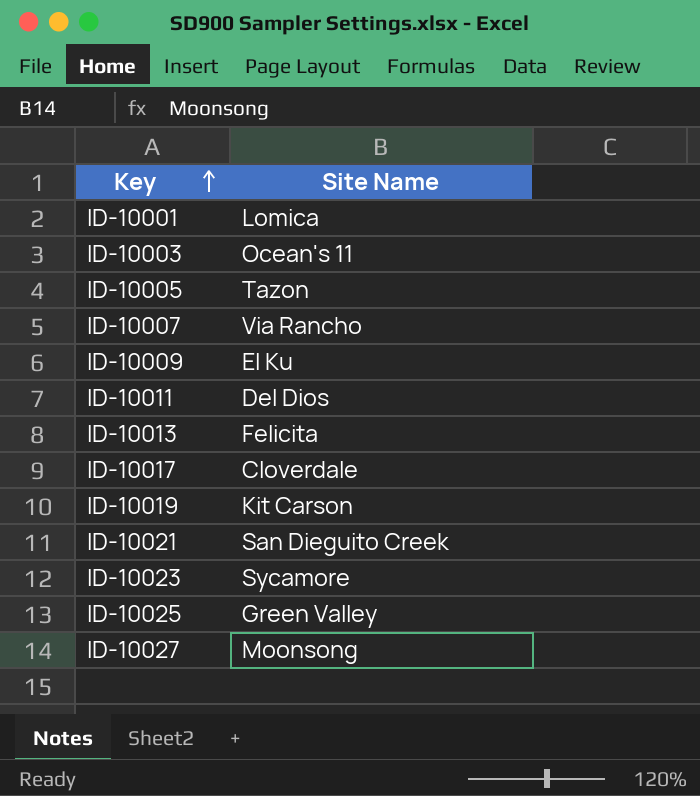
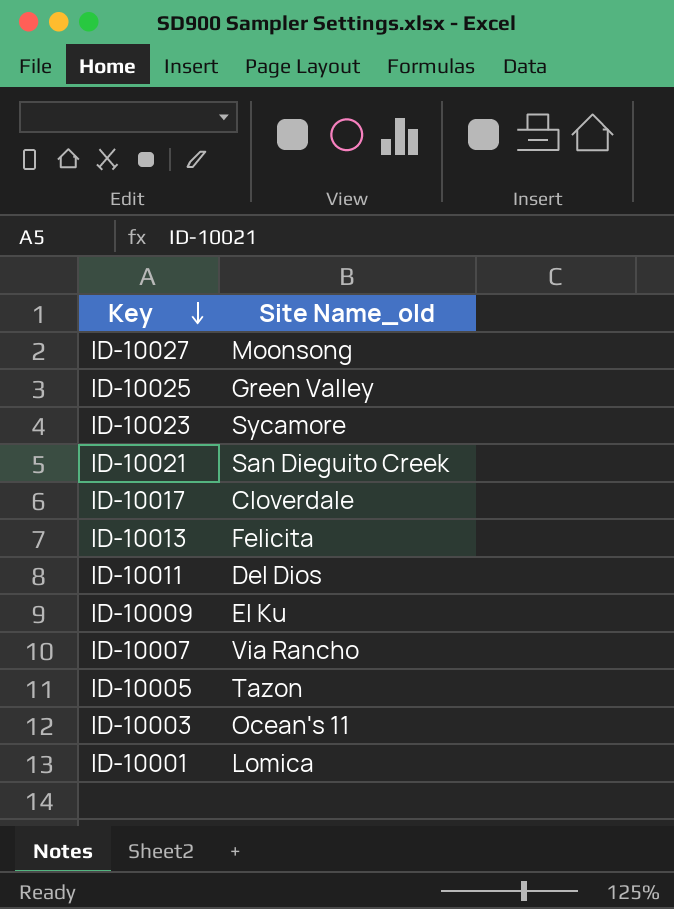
row order: Key ascending -> Key descending
column name: Site Name -> Site Name_old
row ID-10019: Kit Carson -> none

